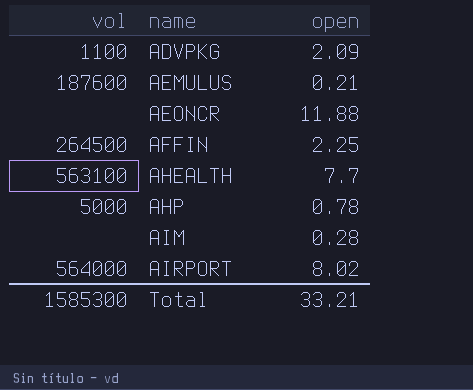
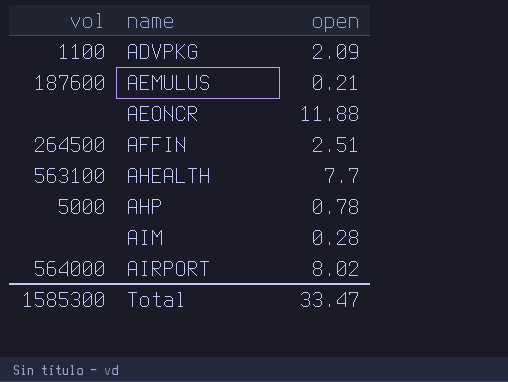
AFFIN | open: 2.25 -> 2.51
Total | open: 33.21 -> 33.47

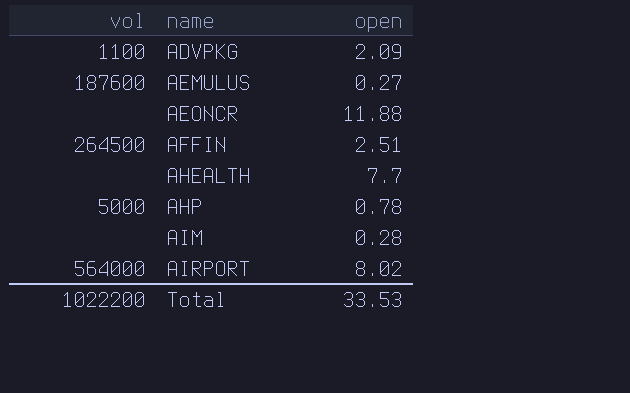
AEMULUS | open: 0.21 -> 0.27
AHEALTH | vol: 563100 -> none
Total | vol: 1585300 -> 1022200
Total | open: 33.47 -> 33.53

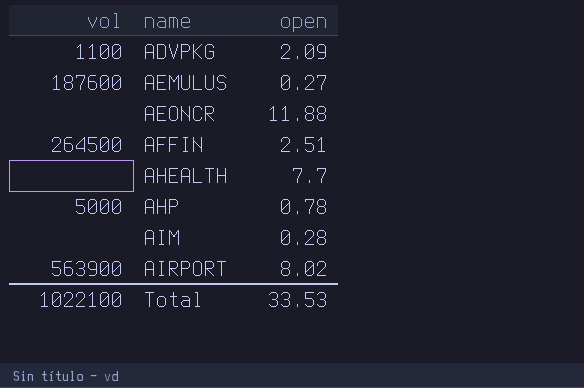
AIRPORT | vol: 564000 -> 563900
Total | vol: 1022200 -> 1022100

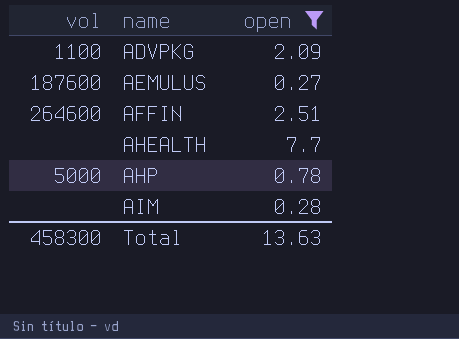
filter: none -> open <= 7.7
AFFIN | vol: 264500 -> 264600
Total | vol: 1022100 -> 458300
Total | open: 33.53 -> 13.63

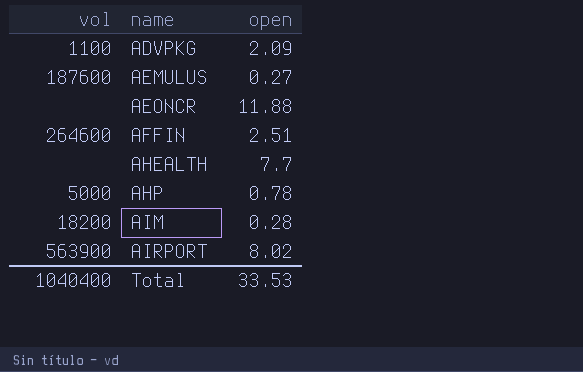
filter: open <= 7.7 -> none
AIM | vol: none -> 18200
Total | vol: 458300 -> 1040400
Total | open: 13.63 -> 33.53

